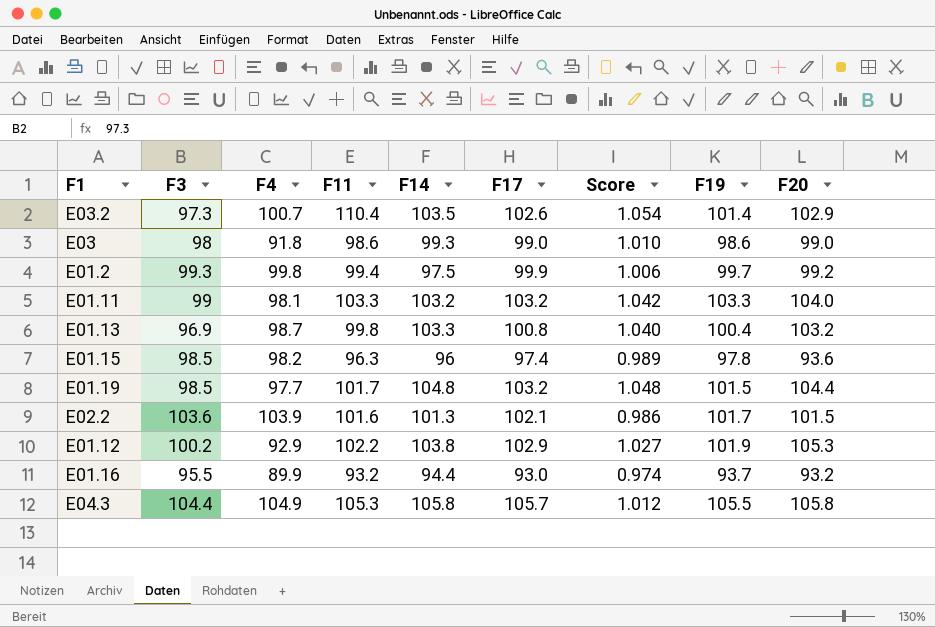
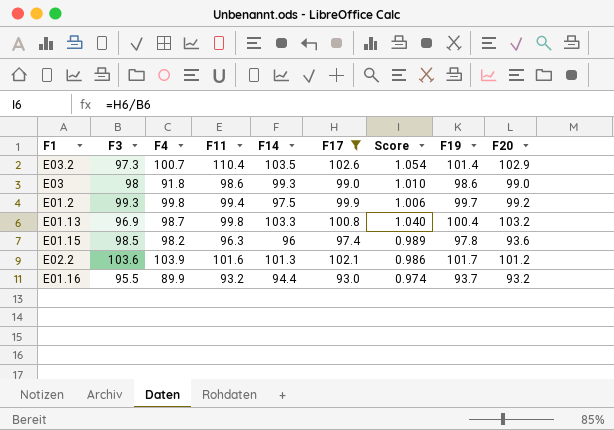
filter: none -> F17 <= 102.6
E02.2 | F20: 101.5 -> 101.2

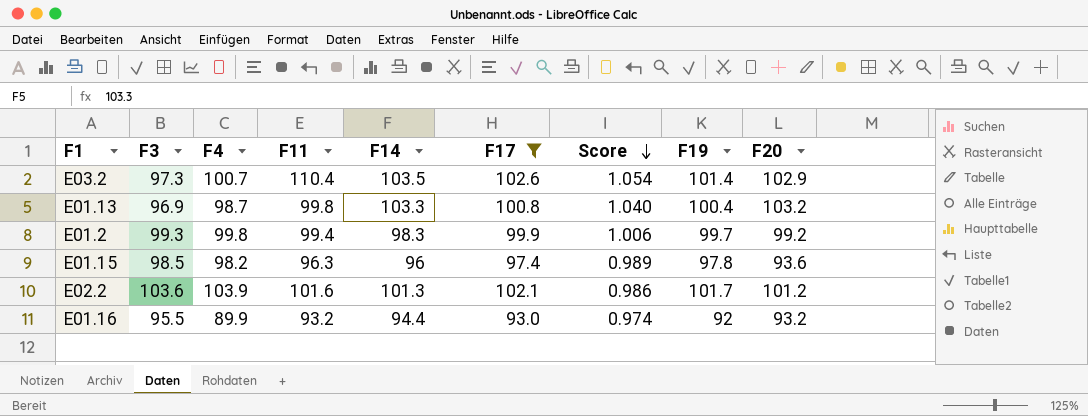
row order: none -> Score descending
row E03: 98 | 91.8 | 98.6 | 99.3 | 99.0 | 1.010 | 98.6 | 99.0 -> none
E01.2 | F14: 97.5 -> 98.3
E01.16 | F19: 93.7 -> 92

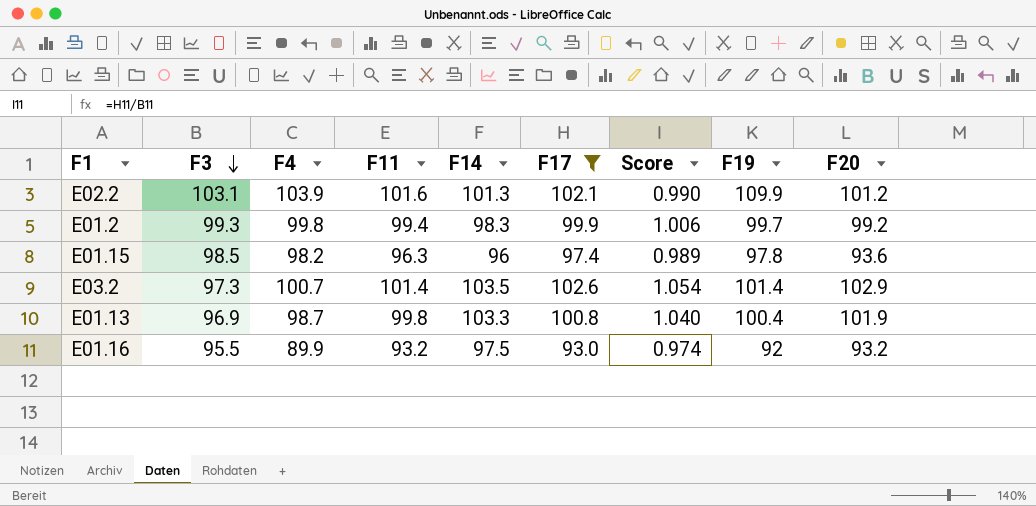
row order: Score descending -> F3 descending
E02.2 | F3: 103.6 -> 103.1
E02.2 | Score: 0.986 -> 0.990
E02.2 | F19: 101.7 -> 109.9
E03.2 | F11: 110.4 -> 101.4
E01.13 | F20: 103.2 -> 101.9
E01.16 | F14: 94.4 -> 97.5

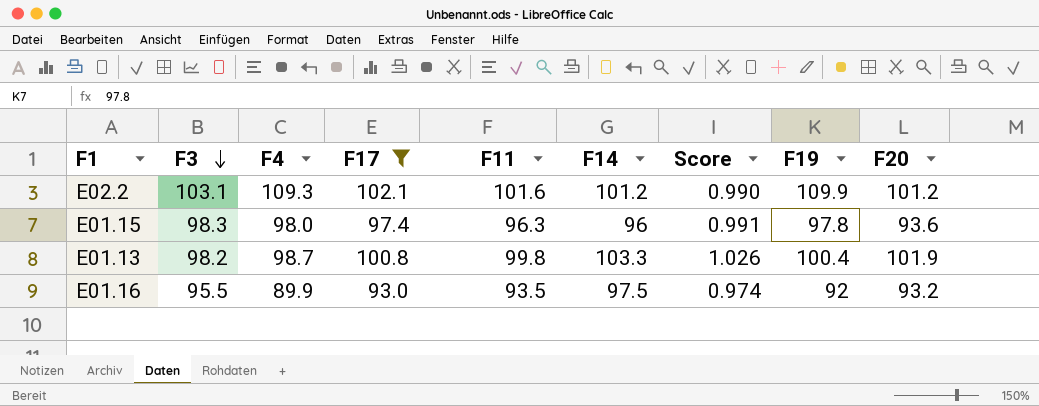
column F17 | position: 6 -> 4
row E01.2: 99.3 | 99.8 | 99.4 | 98.3 | 99.9 | 1.006 | 99.7 | 99.2 -> none
row E03.2: 97.3 | 100.7 | 101.4 | 103.5 | 102.6 | 1.054 | 101.4 | 102.9 -> none
E02.2 | F4: 103.9 -> 109.3
E02.2 | F14: 101.3 -> 101.2
E01.15 | F3: 98.5 -> 98.3
E01.15 | F4: 98.2 -> 98.0
E01.15 | Score: 0.989 -> 0.991
E01.13 | F3: 96.9 -> 98.2
E01.13 | Score: 1.040 -> 1.026
E01.16 | F11: 93.2 -> 93.5

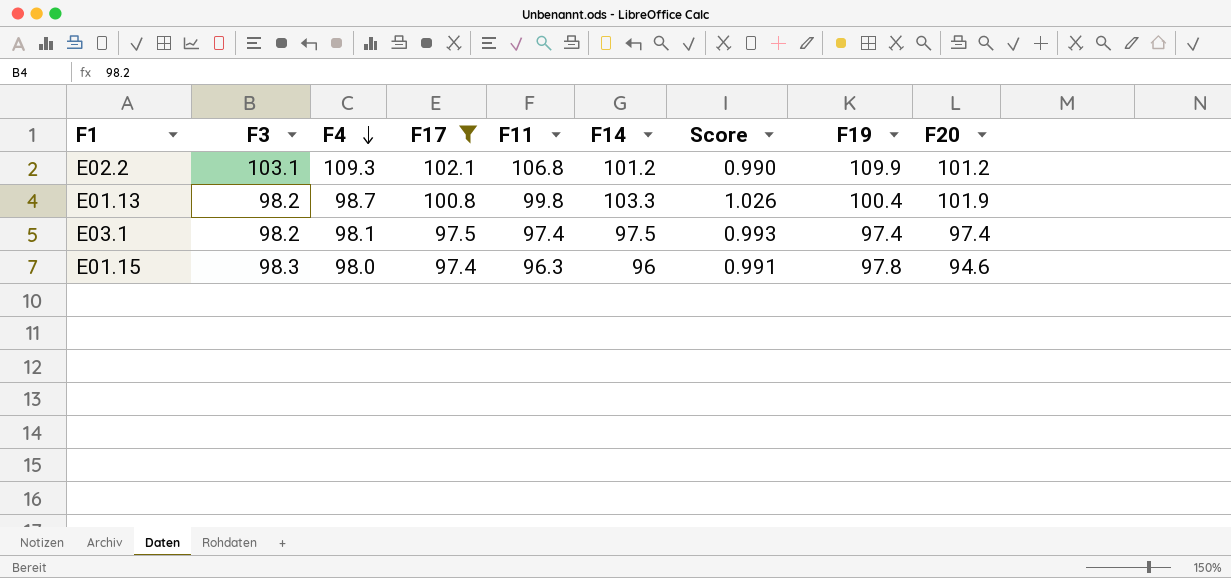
row order: F3 descending -> F4 descending
row E01.16: 95.5 | 89.9 | 93.0 | 93.5 | 97.5 | 0.974 | 92 | 93.2 -> none
E02.2 | F11: 101.6 -> 106.8
row E03.1: none -> 98.2 | 98.1 | 97.5 | 97.4 | 97.5 | 0.993 | 97.4 | 97.4
E01.15 | F20: 93.6 -> 94.6

